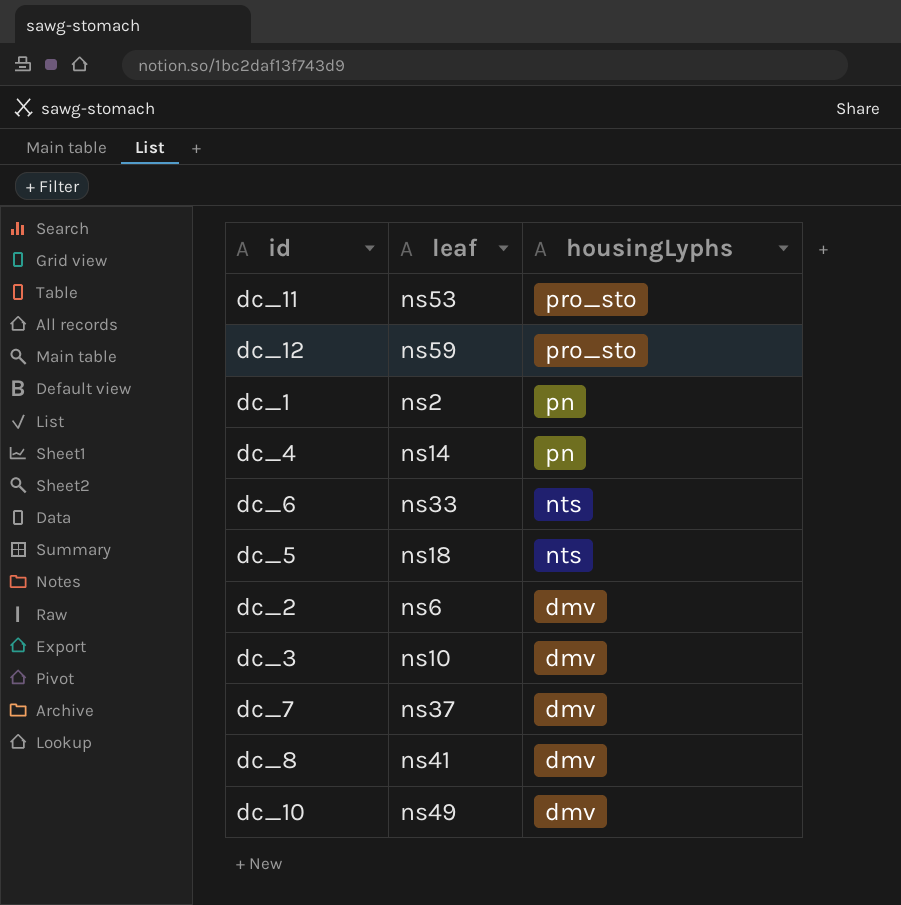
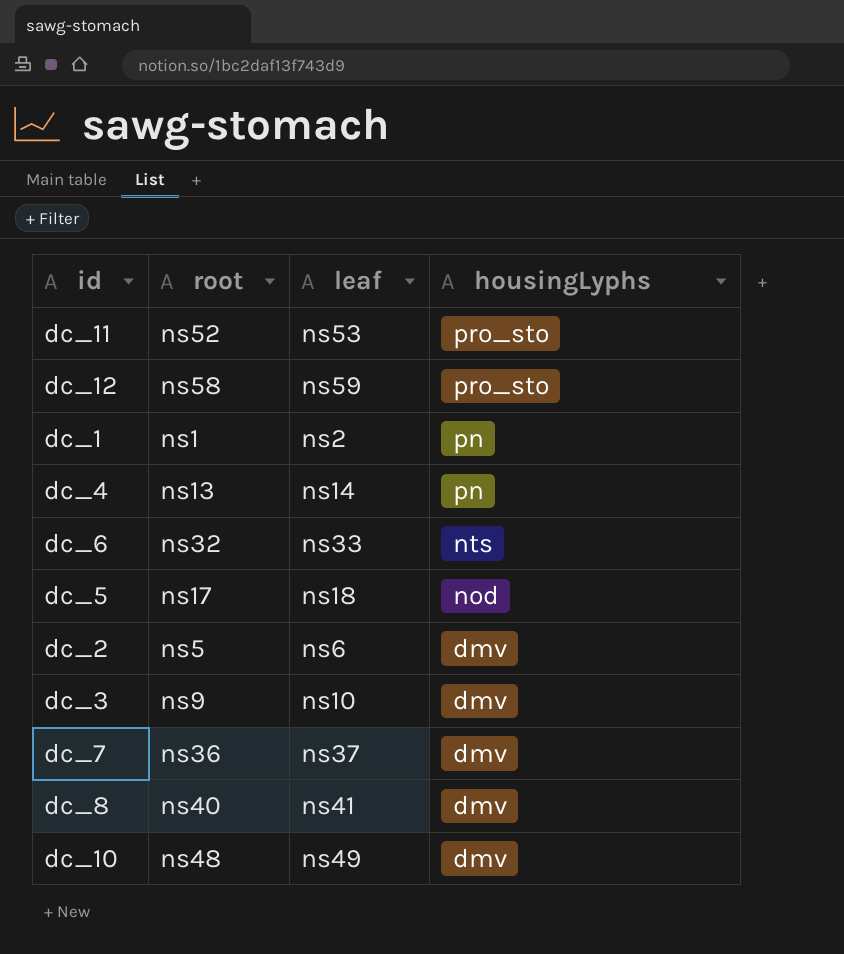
column root | position: none -> 2
dc_5 | housingLyphs: nts -> nod

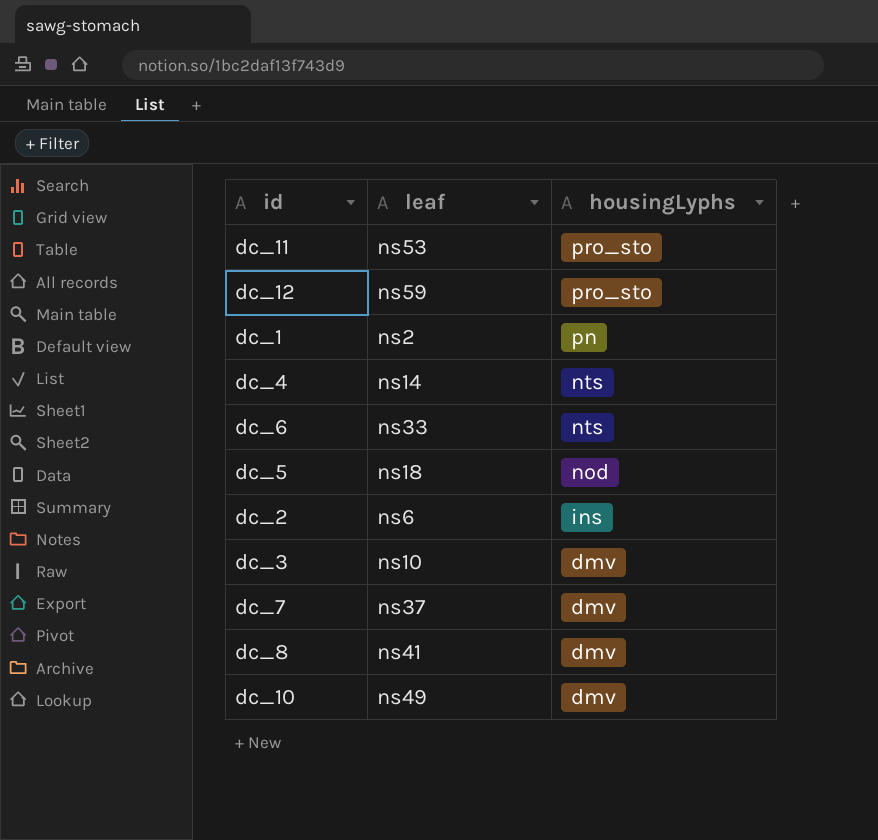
column root | position: 2 -> none
dc_4 | housingLyphs: pn -> nts
dc_2 | housingLyphs: dmv -> ins

